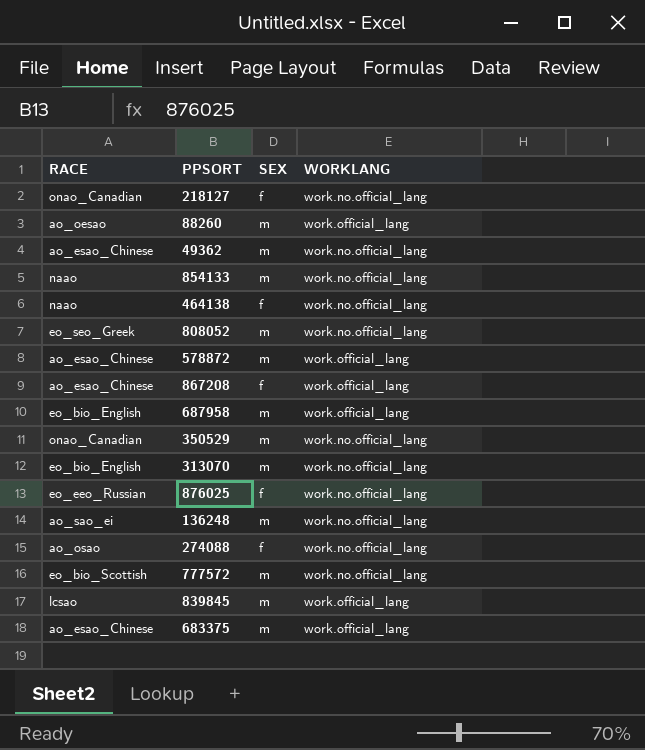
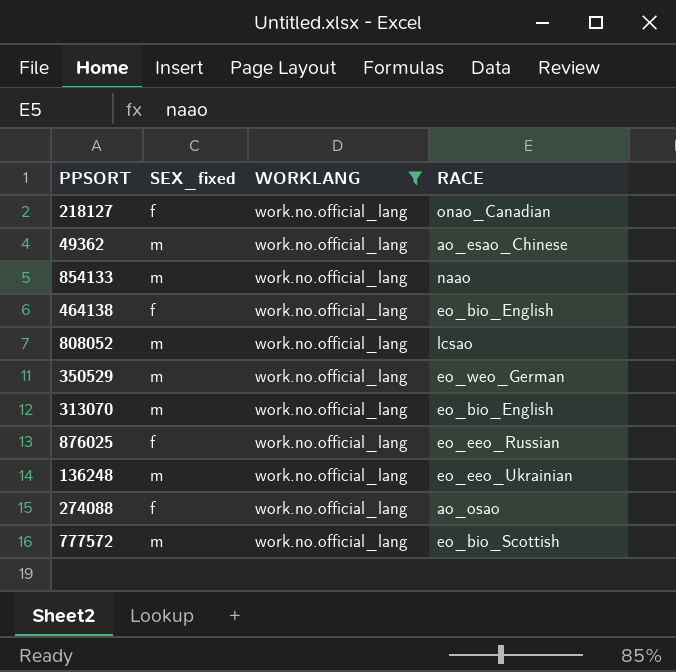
filter: none -> WORKLANG = work.no.official_lang
column name: SEX -> SEX_fixed
column RACE | position: 1 -> 4
464138 | RACE: naao -> eo_bio_English
808052 | RACE: eo_seo_Greek -> lcsao
350529 | RACE: onao_Canadian -> eo_weo_German
136248 | RACE: ao_sao_ei -> eo_eeo_Ukrainian

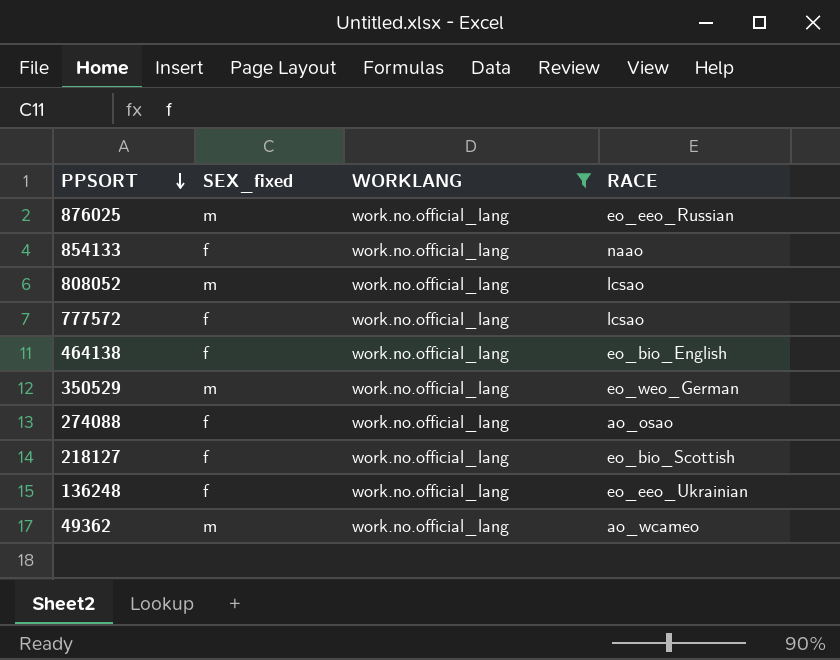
row order: none -> PPSORT descending
row 313070: m | work.no.official_lang | eo_bio_English -> none
876025 | SEX_fixed: f -> m
854133 | SEX_fixed: m -> f
777572 | SEX_fixed: m -> f
777572 | RACE: eo_bio_Scottish -> lcsao
218127 | RACE: onao_Canadian -> eo_bio_Scottish
136248 | SEX_fixed: m -> f
49362 | RACE: ao_esao_Chinese -> ao_wcameo

